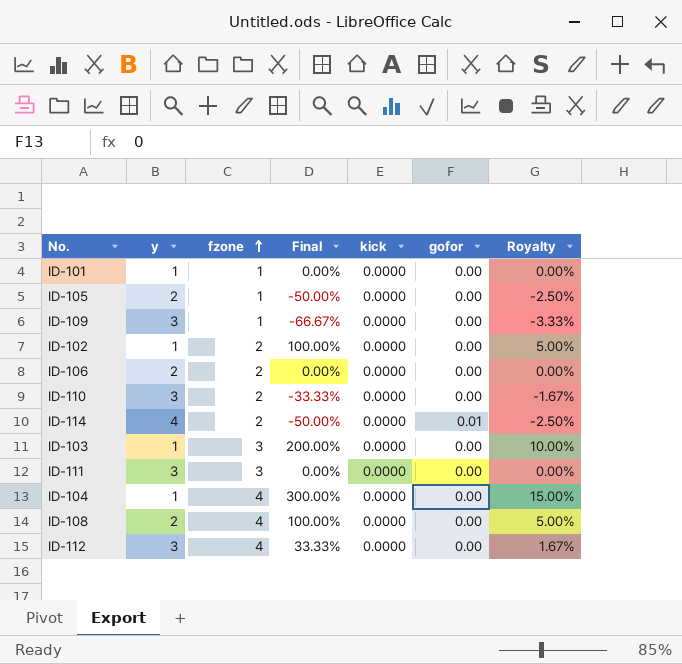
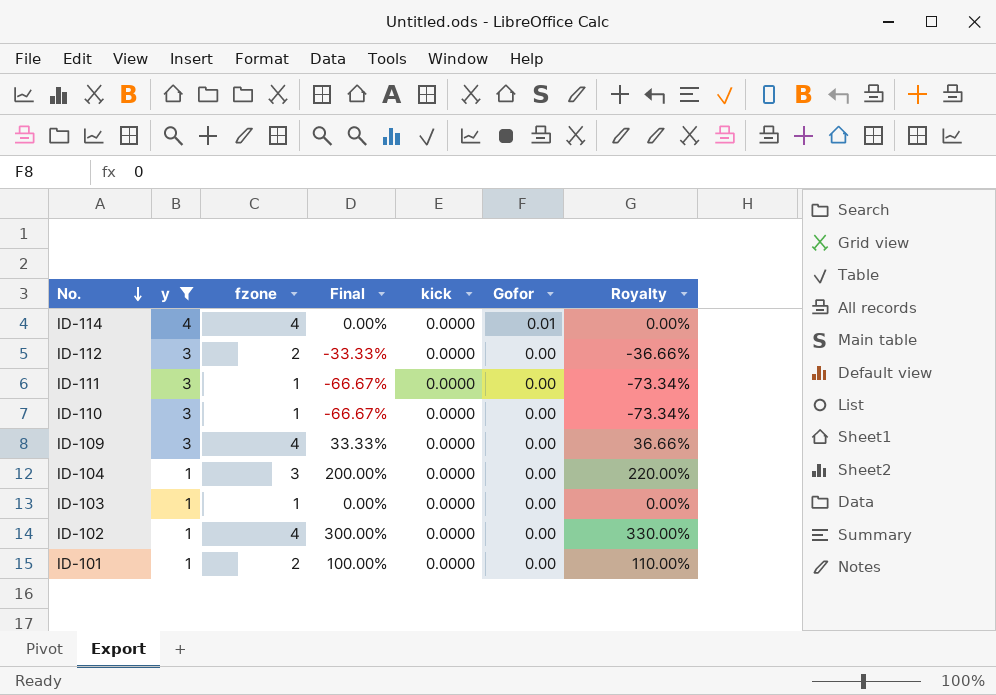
filter: none -> y != 2
row order: fzone ascending -> No. descending
column name: gofor -> Gofor
column Royalty | formula: [Final] * 0.05 -> [Final] * 1.1
ID-114 | fzone: 2 -> 4
ID-114 | Final: -50.00% -> 0.00%
ID-112 | fzone: 4 -> 2
ID-112 | Final: 33.33% -> -33.33%
ID-111 | fzone: 3 -> 1
ID-111 | Final: 0.00% -> -66.67%
ID-110 | fzone: 2 -> 1
ID-110 | Final: -33.33% -> -66.67%
ID-109 | fzone: 1 -> 4
ID-109 | Final: -66.67% -> 33.33%
ID-104 | fzone: 4 -> 3
ID-104 | Final: 300.00% -> 200.00%
ID-103 | fzone: 3 -> 1
ID-103 | Final: 200.00% -> 0.00%
ID-102 | fzone: 2 -> 4
ID-102 | Final: 100.00% -> 300.00%
ID-101 | fzone: 1 -> 2
ID-101 | Final: 0.00% -> 100.00%

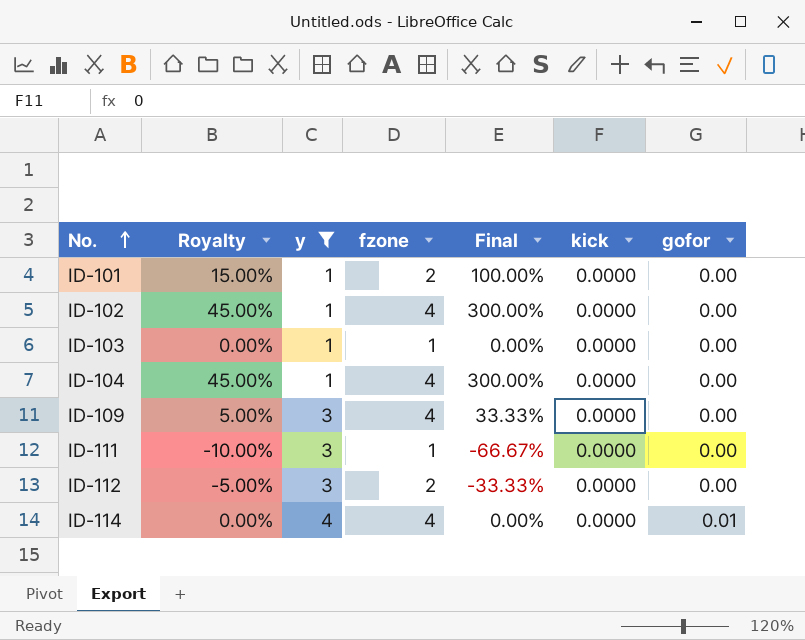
row order: No. descending -> No. ascending
column Royalty | formula: [Final] * 1.1 -> [Final] * 0.15
column Royalty | position: 7 -> 2
column name: Gofor -> gofor
row ID-110: 3 | 1 | -66.67% | 0.0000 | 0.00 | -73.34% -> none
ID-104 | fzone: 3 -> 4
ID-104 | Final: 200.00% -> 300.00%

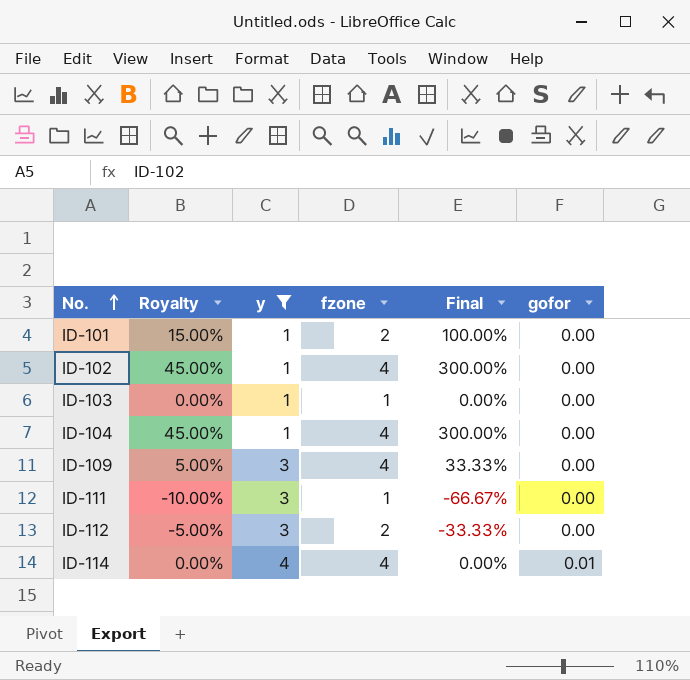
column kick | position: 6 -> none

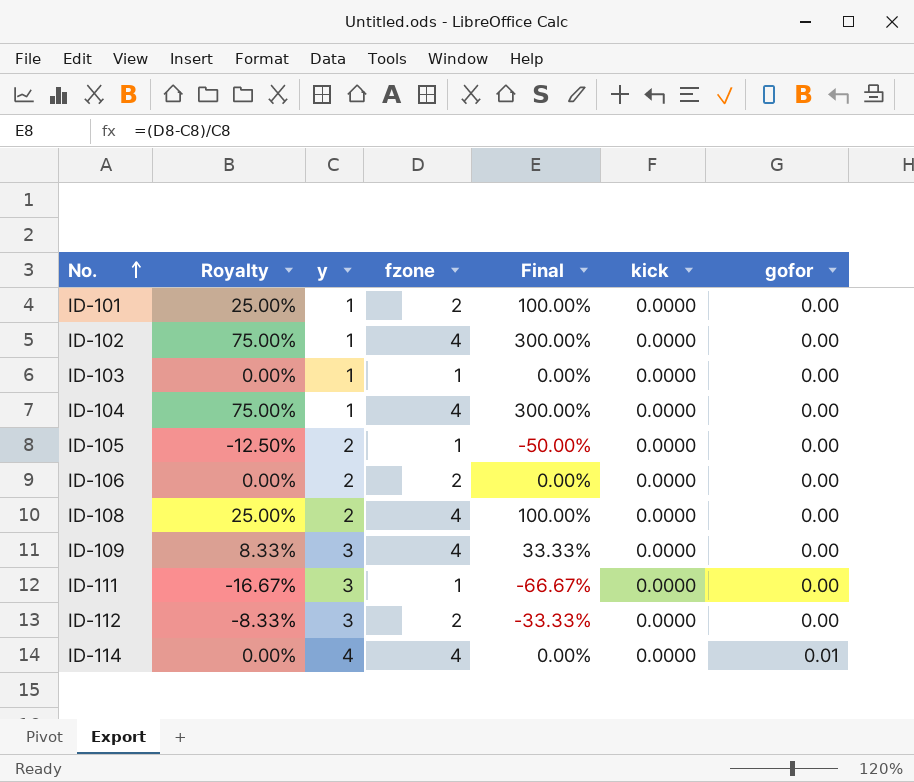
filter: y != 2 -> none
column Royalty | formula: [Final] * 0.15 -> [Final] * 0.25
column kick | position: none -> 6

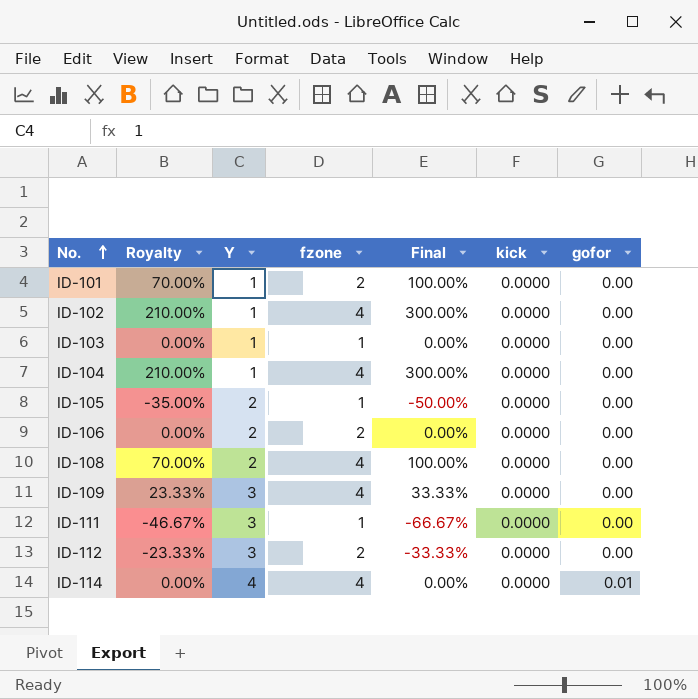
column Royalty | formula: [Final] * 0.25 -> [Final] * 0.7
column name: y -> Y

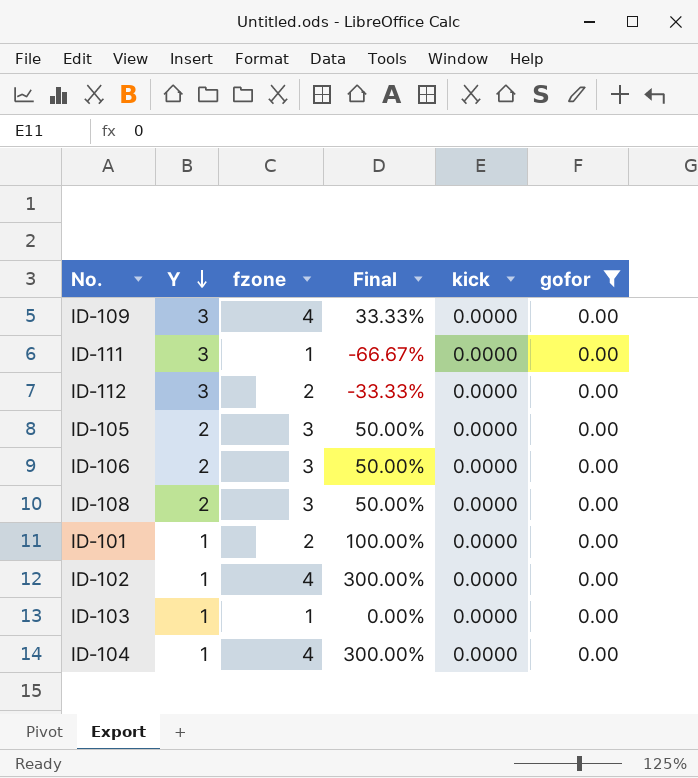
filter: none -> gofor = 0.00
row order: No. ascending -> Y descending
column Royalty | formula: [Final] * 0.7 -> none
ID-105 | fzone: 1 -> 3
ID-105 | Final: -50.00% -> 50.00%
ID-106 | fzone: 2 -> 3
ID-106 | Final: 0.00% -> 50.00%
ID-108 | fzone: 4 -> 3
ID-108 | Final: 100.00% -> 50.00%

